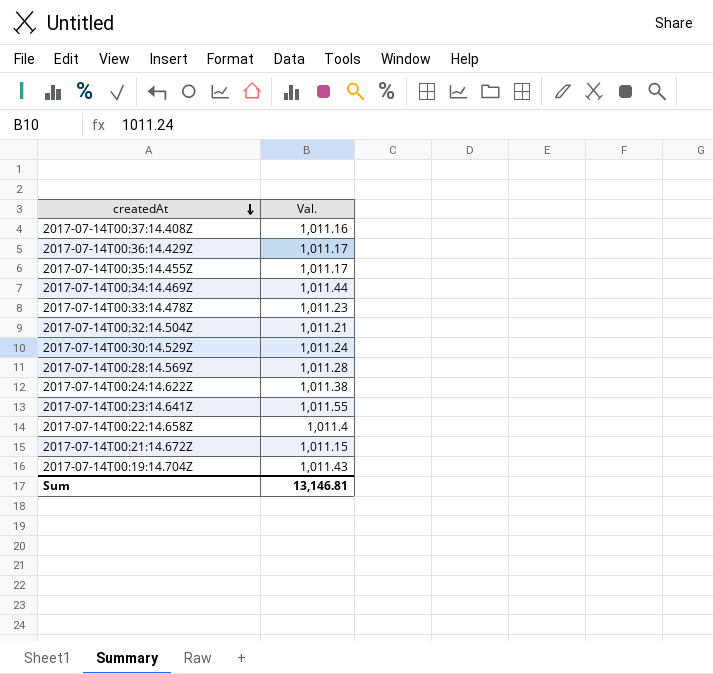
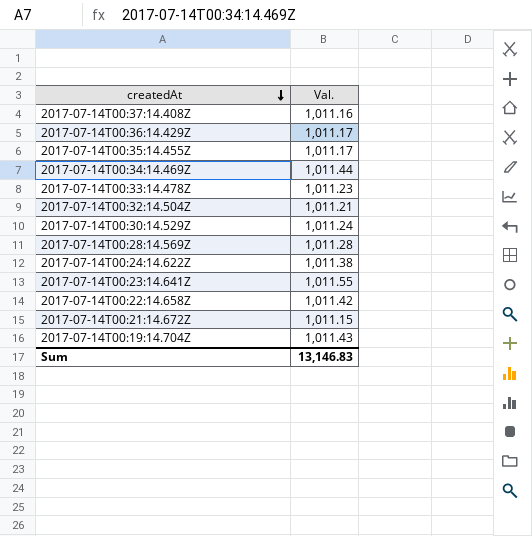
2017-07-14T00:22:14.658Z | Val.: 1,011.4 -> 1,011.42
Sum | Val.: 13,146.81 -> 13,146.83

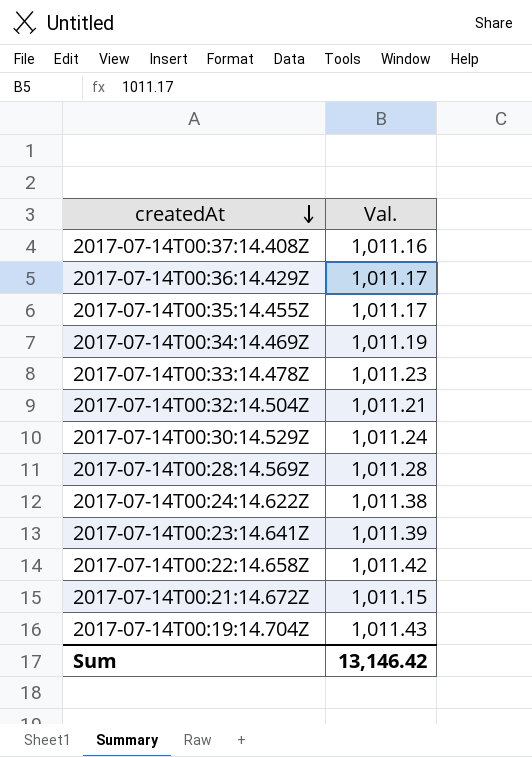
2017-07-14T00:34:14.469Z | Val.: 1,011.44 -> 1,011.19
2017-07-14T00:23:14.641Z | Val.: 1,011.55 -> 1,011.39
Sum | Val.: 13,146.83 -> 13,146.42

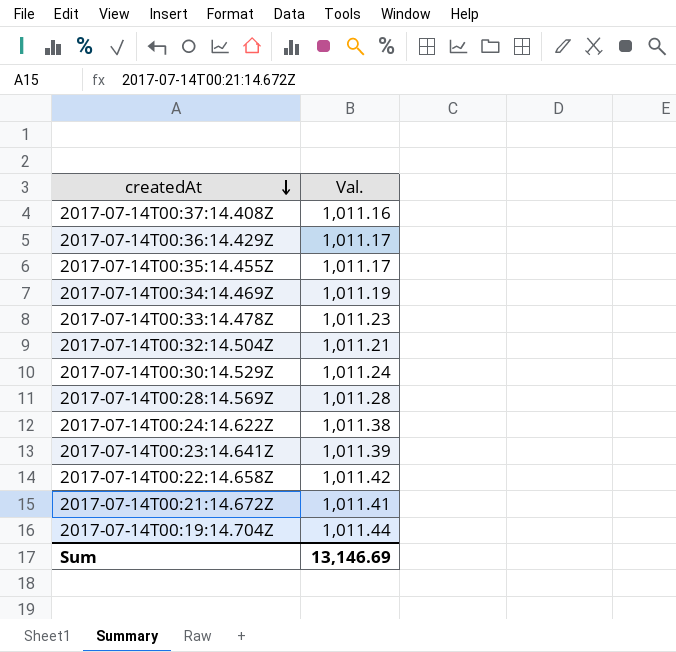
2017-07-14T00:21:14.672Z | Val.: 1,011.15 -> 1,011.41
2017-07-14T00:19:14.704Z | Val.: 1,011.43 -> 1,011.44
Sum | Val.: 13,146.42 -> 13,146.69

